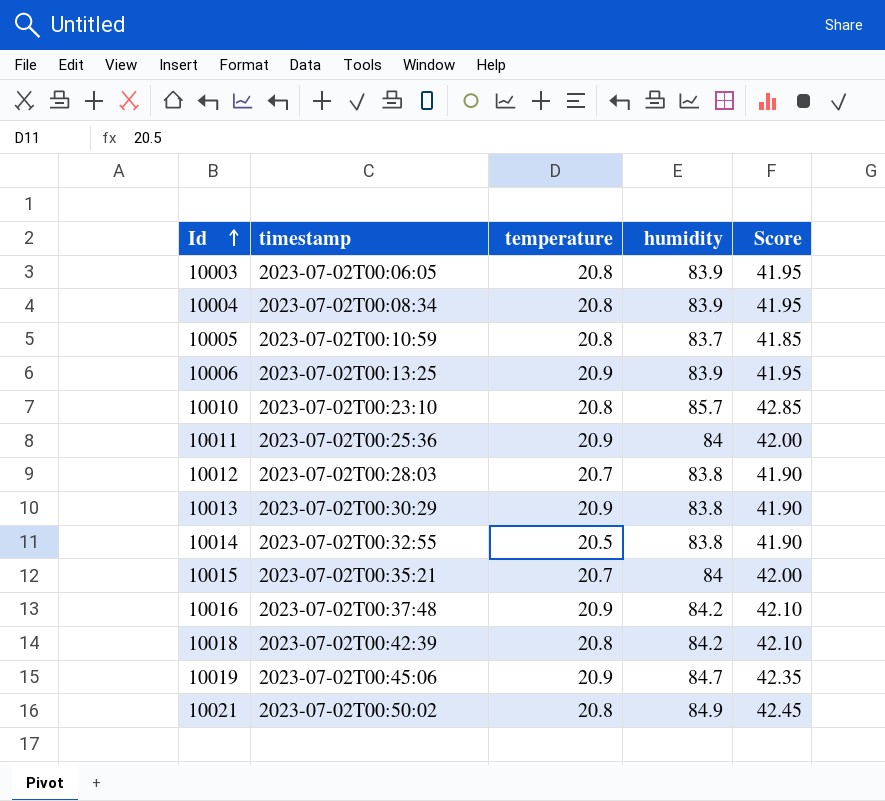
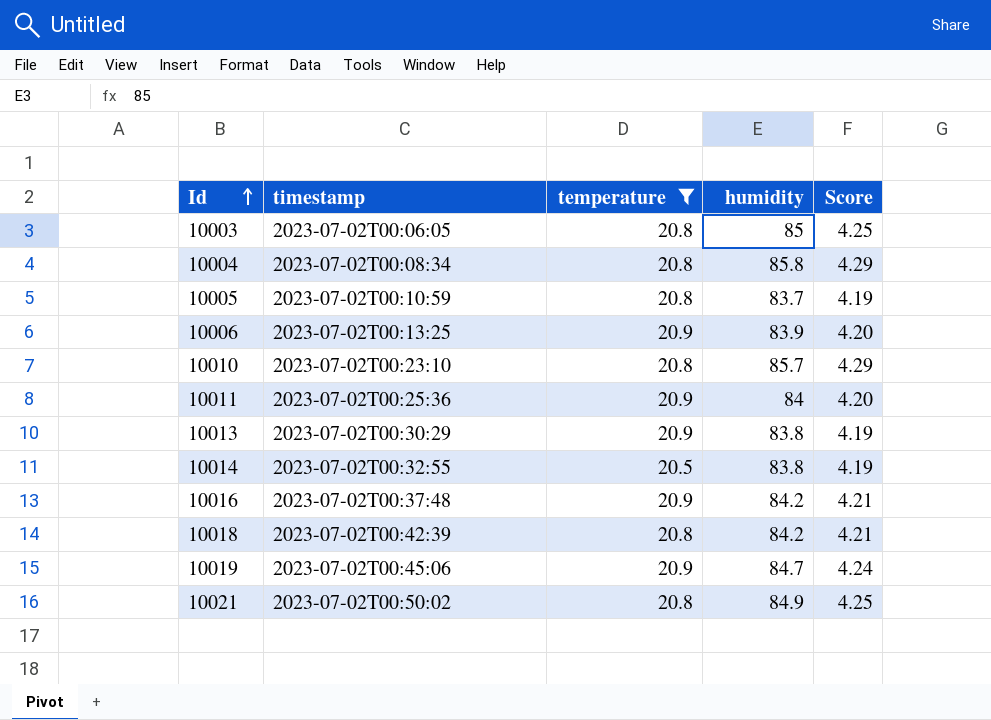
filter: none -> temperature != 20.7
column Score | formula: [humidity] * 0.5 -> [humidity] * 0.05
10003 | humidity: 83.9 -> 85
10004 | humidity: 83.9 -> 85.8

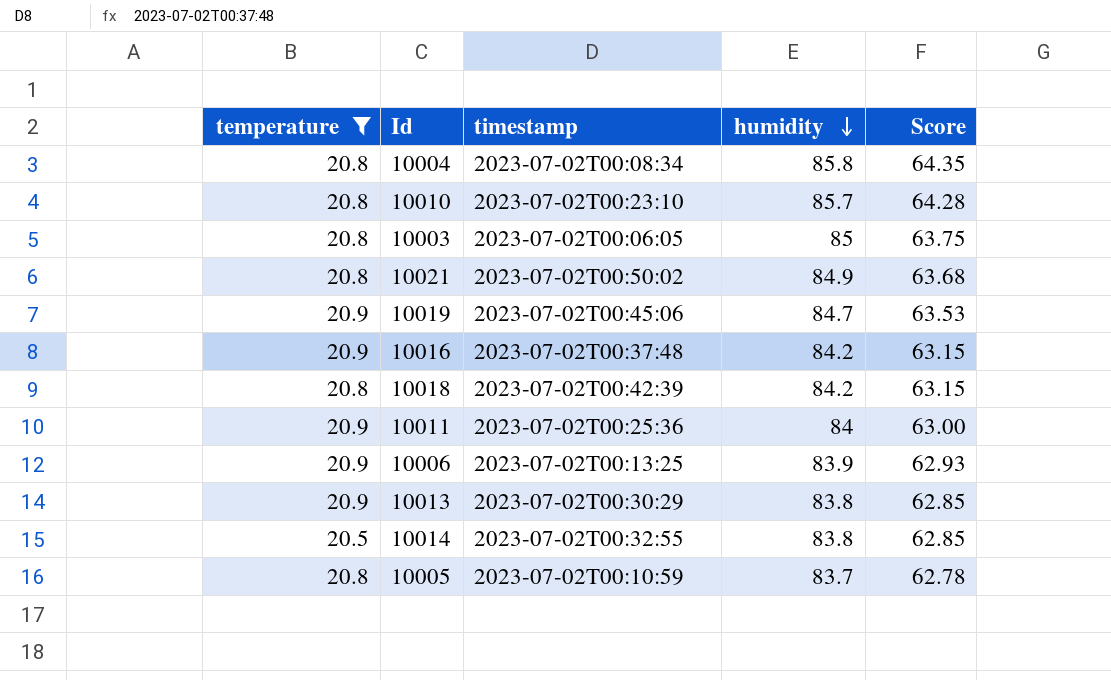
row order: Id ascending -> humidity descending
column temperature | position: 3 -> 1
column Score | formula: [humidity] * 0.05 -> [humidity] * 0.75

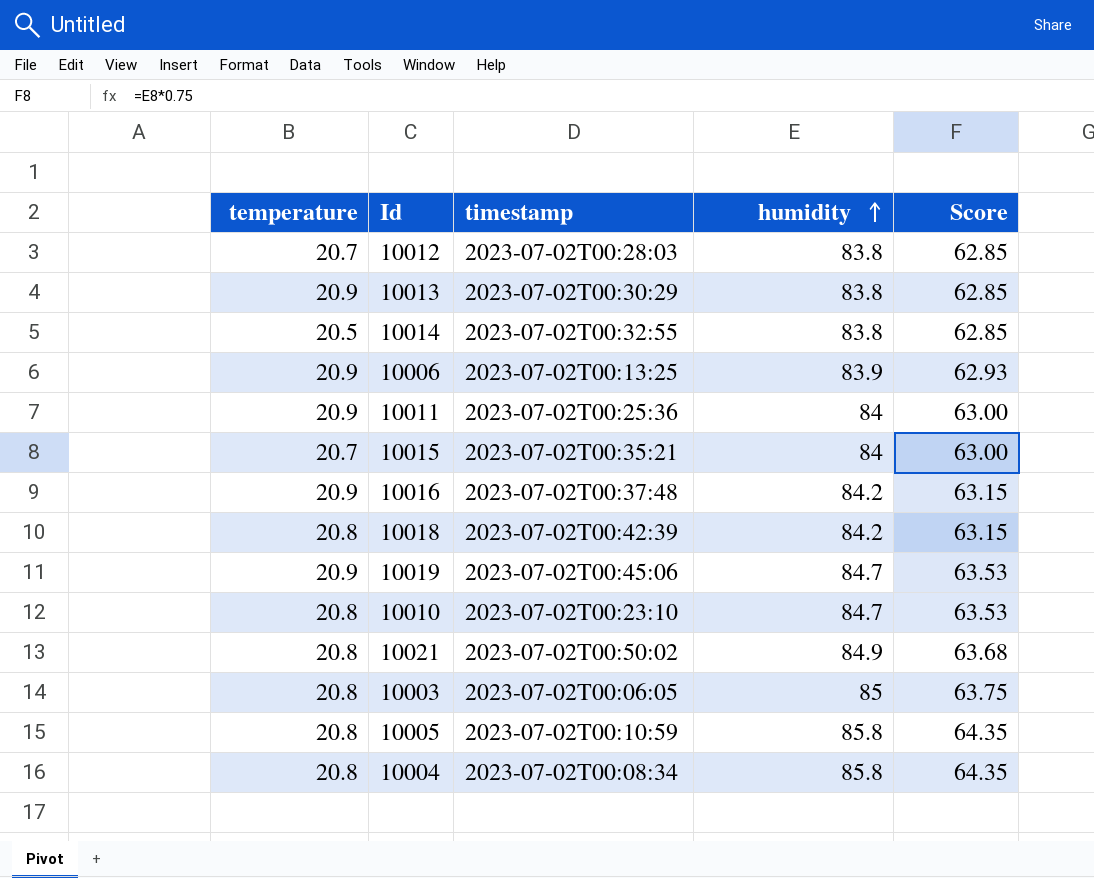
filter: temperature != 20.7 -> none
row order: humidity descending -> humidity ascending
10010 | humidity: 85.7 -> 84.7
10010 | Score: 64.28 -> 63.53
10005 | humidity: 83.7 -> 85.8
10005 | Score: 62.78 -> 64.35

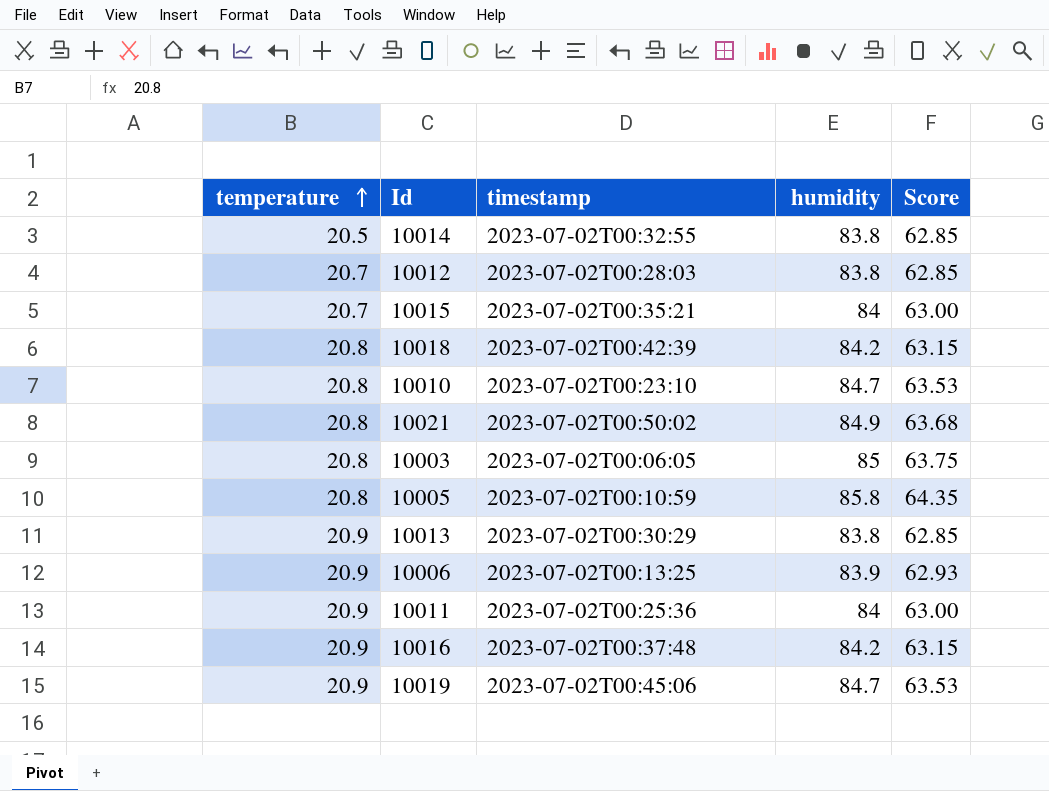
row order: humidity ascending -> temperature ascending
row 10004: 20.8 | 2023-07-02T00:08:34 | 85.8 | 64.35 -> none

